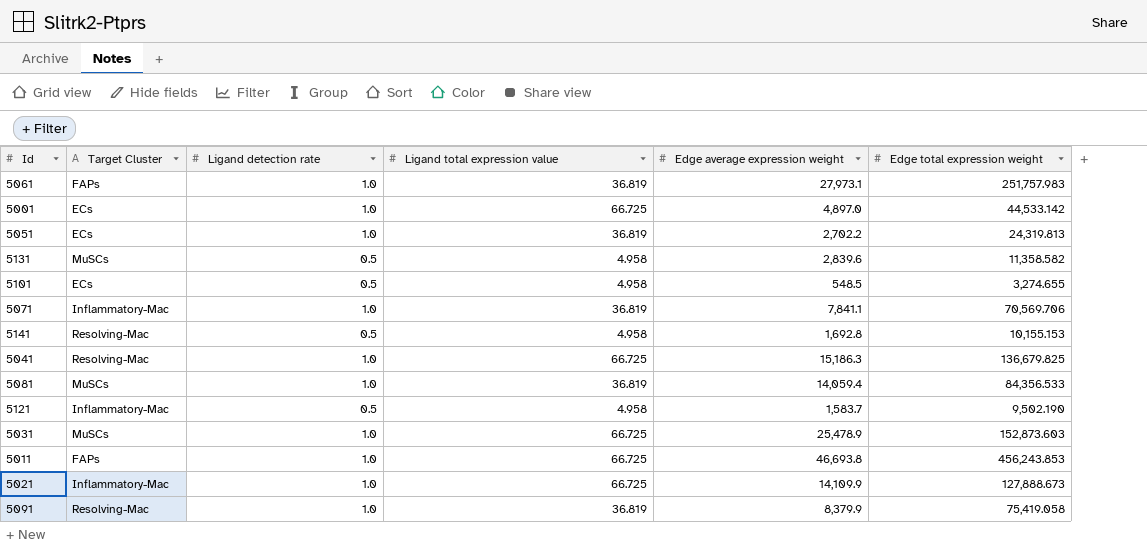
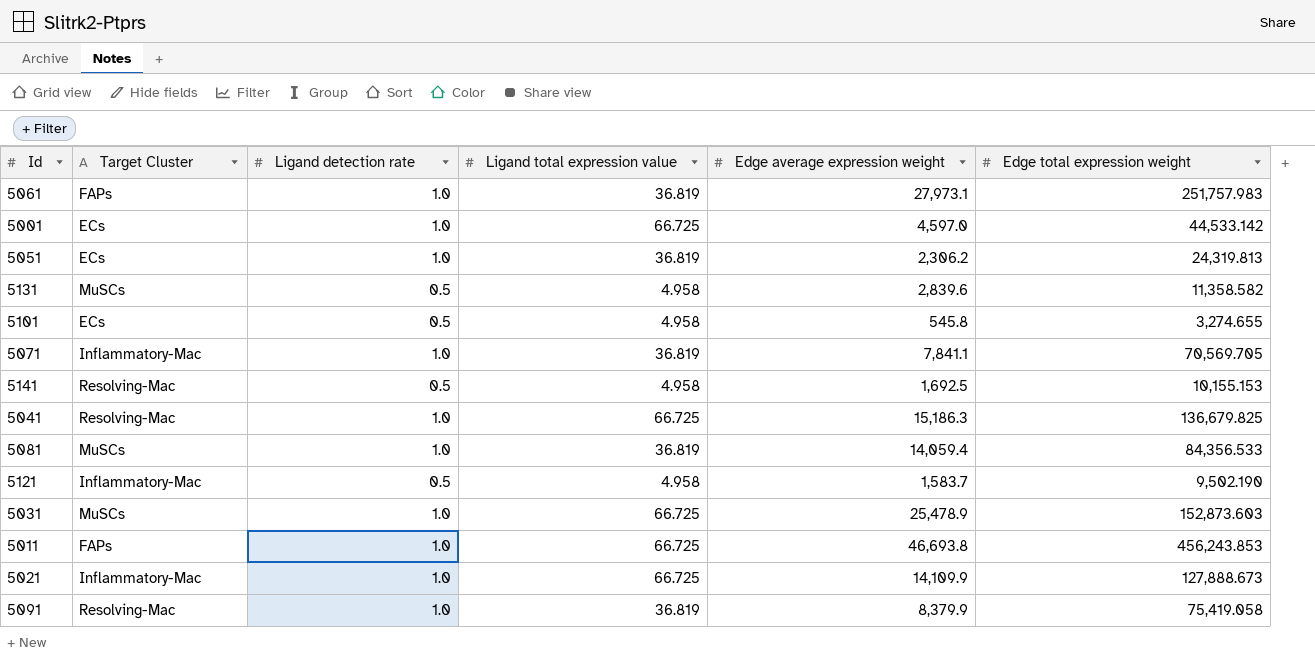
5001 | Edge average expression weight: 4,897.0 -> 4,597.0
5051 | Edge average expression weight: 2,702.2 -> 2,306.2
5101 | Edge average expression weight: 548.5 -> 545.8
5071 | Edge total expression weight: 70,569.706 -> 70,569.705
5141 | Edge average expression weight: 1,692.8 -> 1,692.5

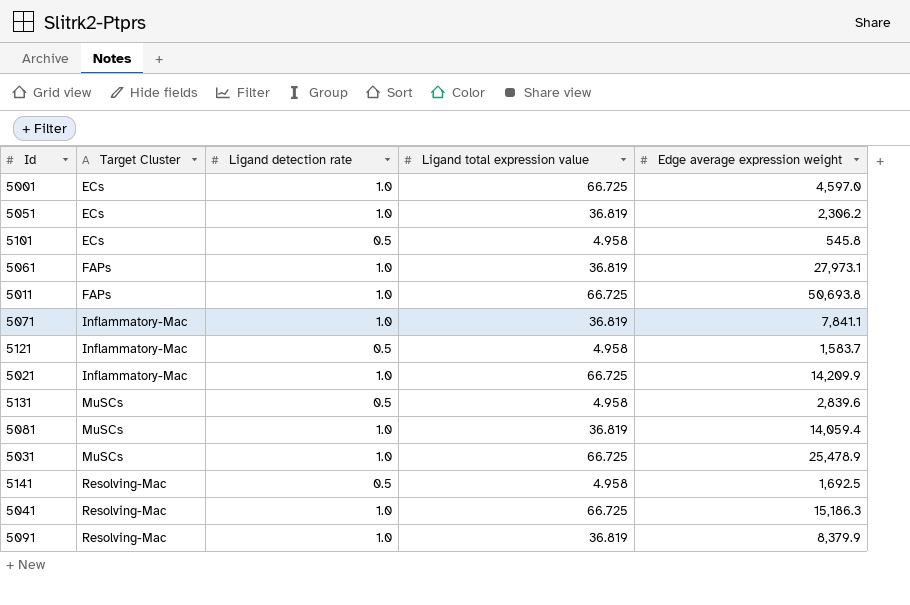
row order: none -> Target Cluster ascending
column Edge total expression weight | position: 6 -> none
5011 | Edge average expression weight: 46,693.8 -> 50,693.8
5021 | Edge average expression weight: 14,109.9 -> 14,209.9

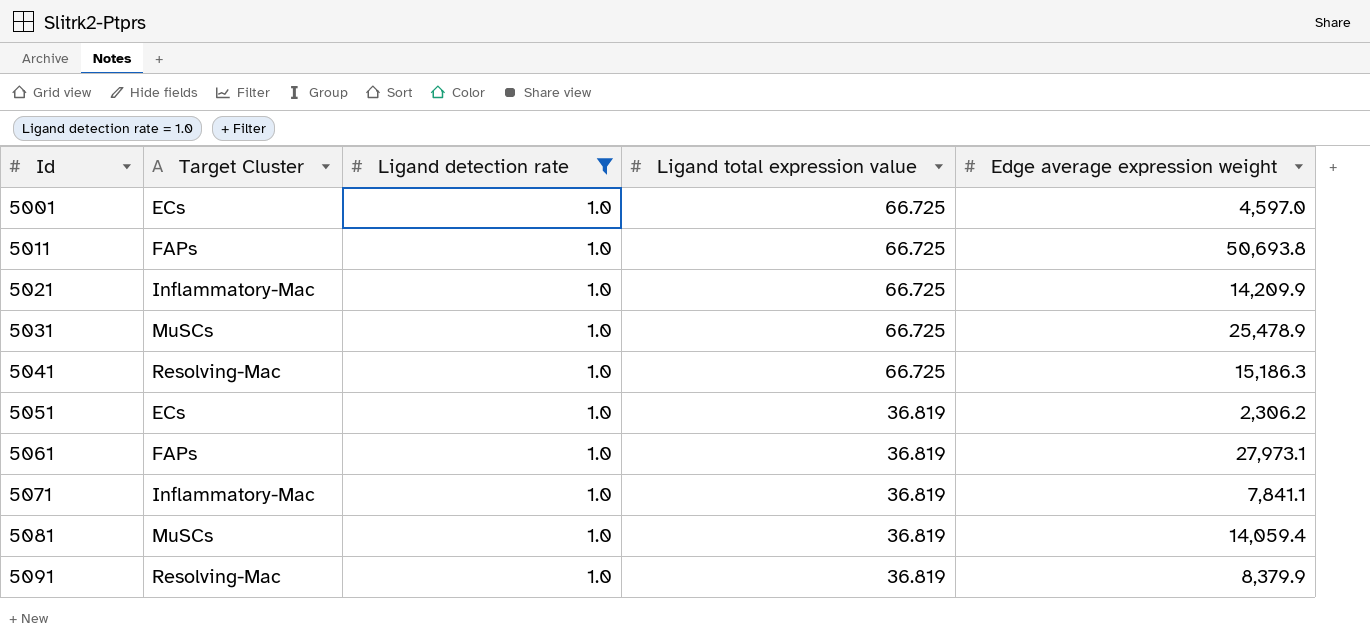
filter: none -> Ligand detection rate = 1.0
row order: Target Cluster ascending -> Id ascending

